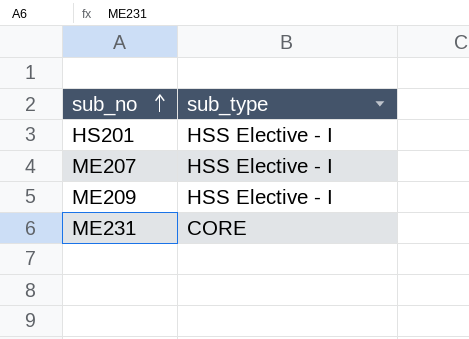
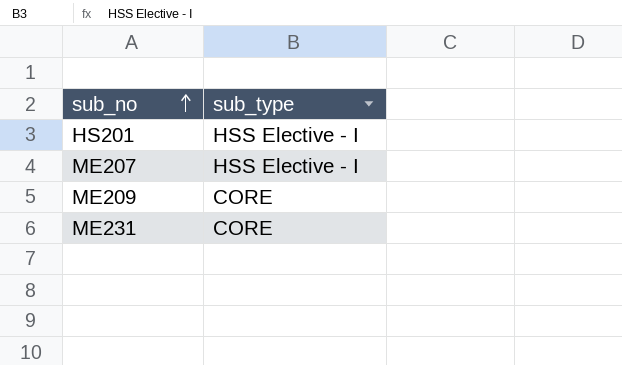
ME209 | sub_type: HSS Elective - I -> CORE

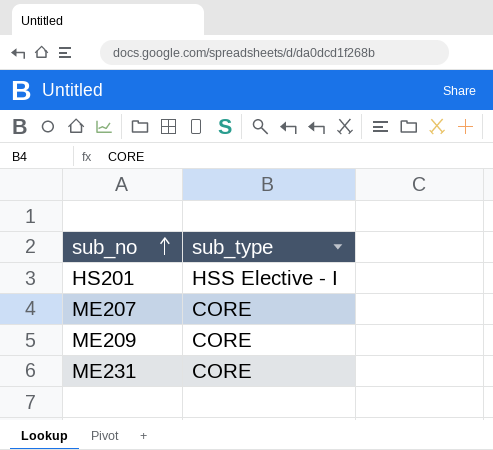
ME207 | sub_type: HSS Elective - I -> CORE

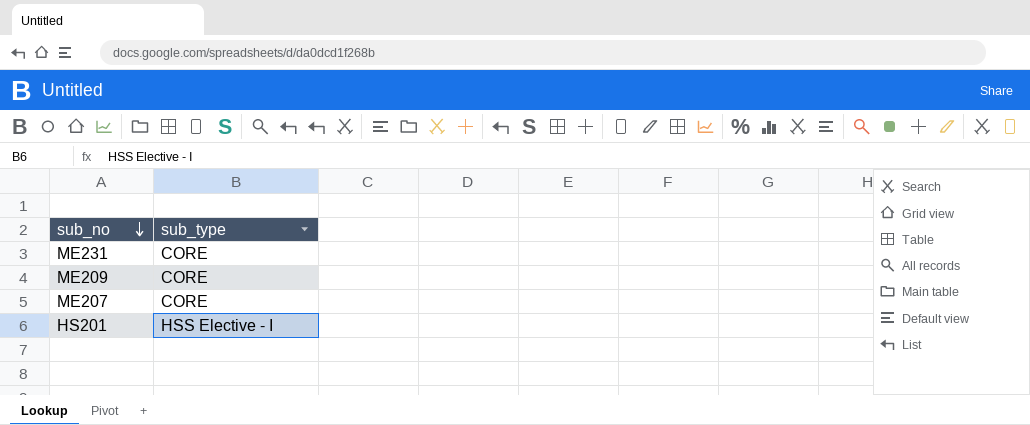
row order: sub_no ascending -> sub_no descending

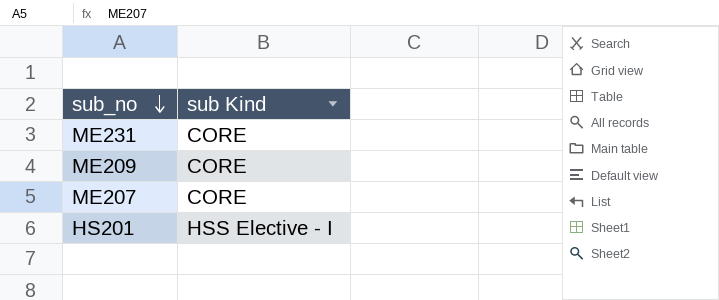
column name: sub_type -> sub Kind

